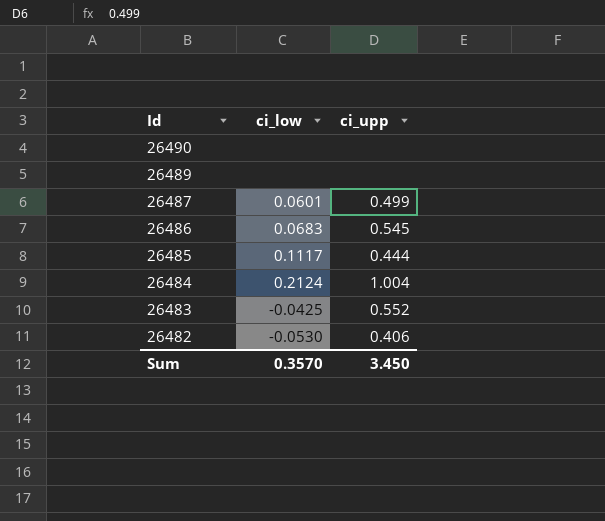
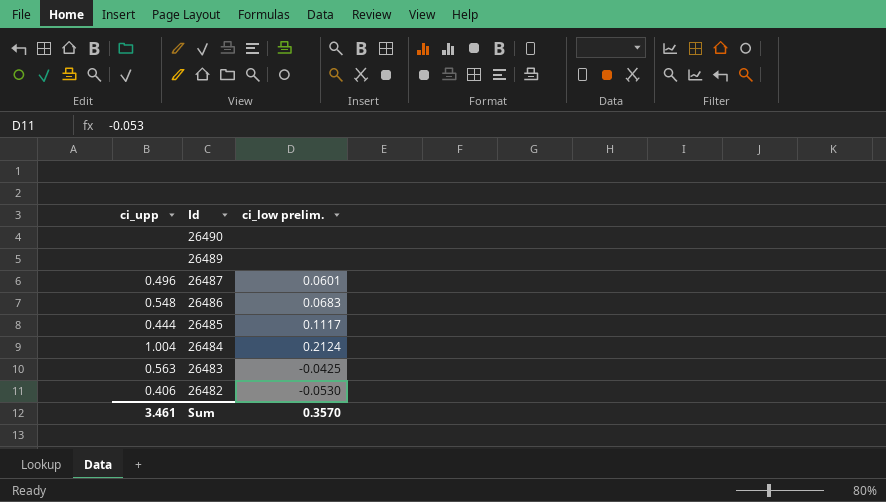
column ci_upp | position: 3 -> 1
column name: ci_low -> ci_low prelim.
26487 | ci_upp: 0.499 -> 0.496
26486 | ci_upp: 0.545 -> 0.548
26483 | ci_upp: 0.552 -> 0.563
Sum | ci_upp: 3.450 -> 3.461

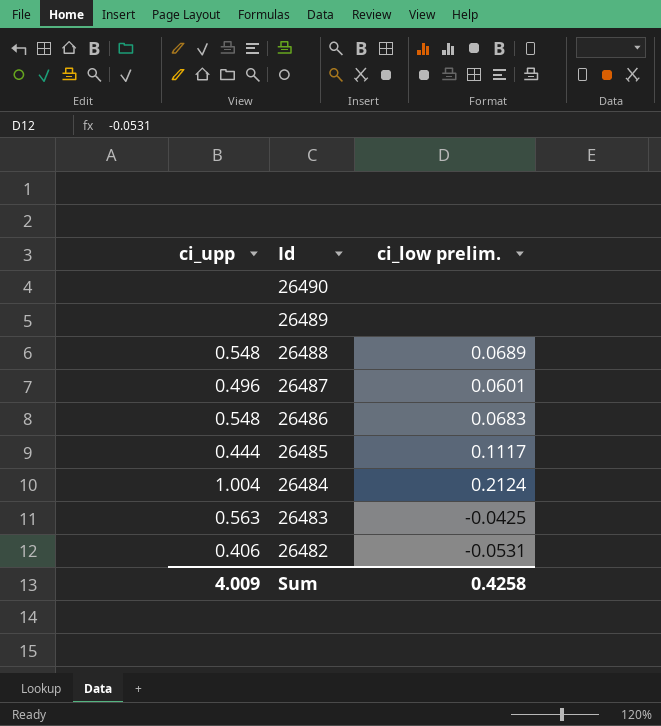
row 26488: none -> 0.548 | 0.0689
26482 | ci_low prelim.: -0.0530 -> -0.0531
Sum | ci_upp: 3.461 -> 4.009
Sum | ci_low prelim.: 0.3570 -> 0.4258

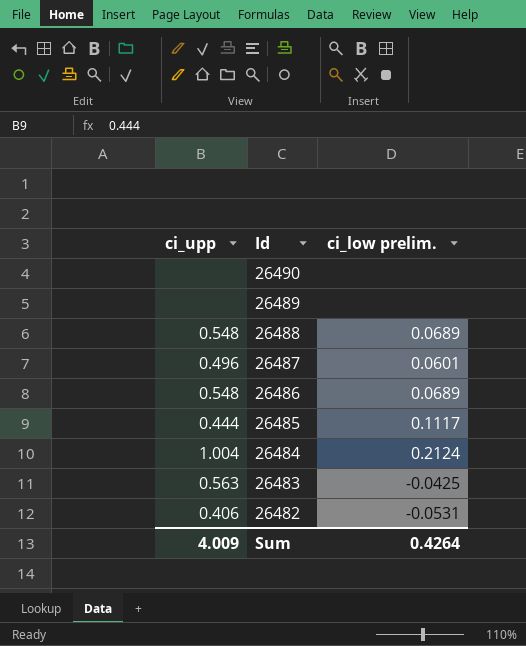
26486 | ci_low prelim.: 0.0683 -> 0.0689
Sum | ci_low prelim.: 0.4258 -> 0.4264

